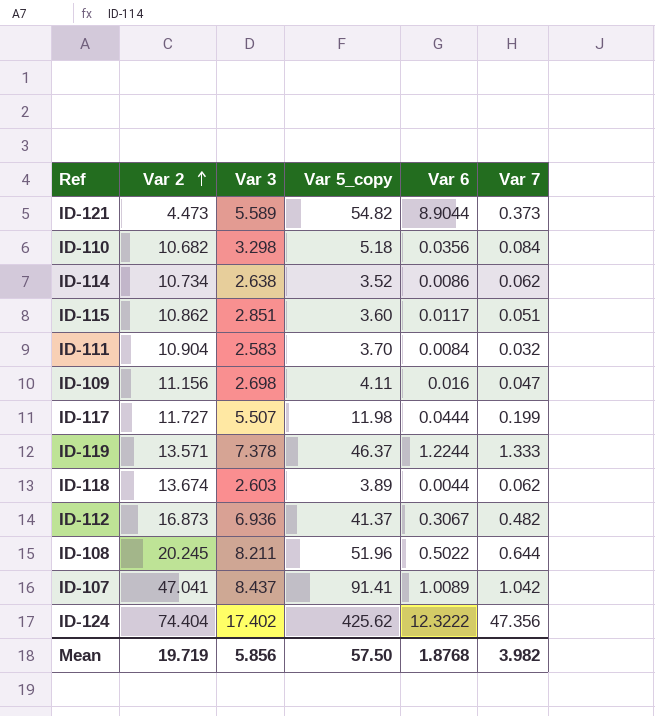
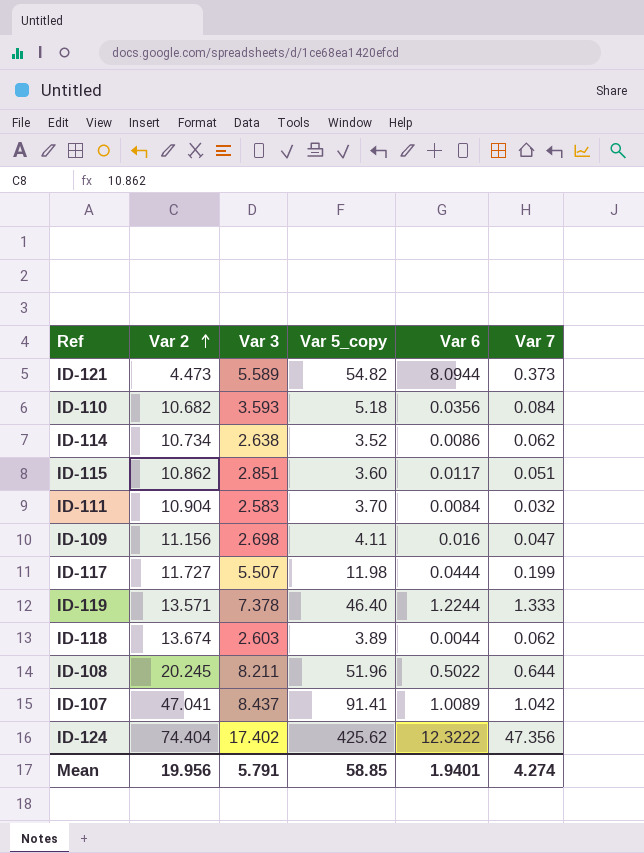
row ID-112: 16.873 | 6.936 | 41.37 | 0.3067 | 0.482 -> none
ID-121 | Var 6: 8.9044 -> 8.0944
ID-110 | Var 3: 3.298 -> 3.593
ID-119 | Var 5_copy: 46.37 -> 46.40
Mean | Var 2: 19.719 -> 19.956
Mean | Var 3: 5.856 -> 5.791
Mean | Var 5_copy: 57.50 -> 58.85
Mean | Var 6: 1.8768 -> 1.9401
Mean | Var 7: 3.982 -> 4.274

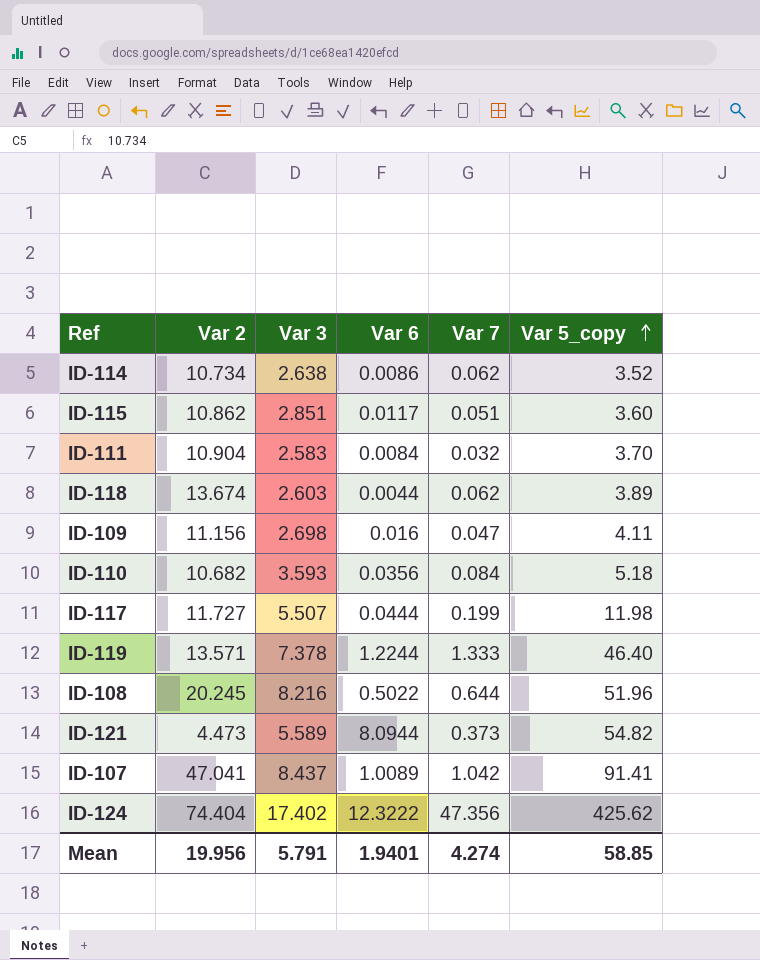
row order: Var 2 ascending -> Var 5_copy ascending
column Var 5_copy | position: 4 -> 6
ID-108 | Var 3: 8.211 -> 8.216

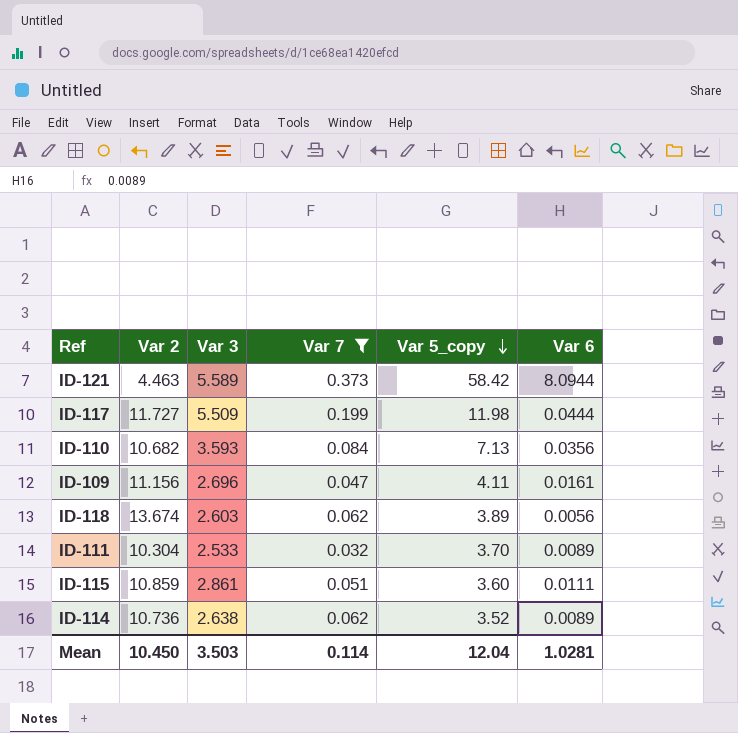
filter: none -> Var 7 <= 0.373
row order: Var 5_copy ascending -> Var 5_copy descending
column Var 6 | position: 4 -> 6
ID-121 | Var 2: 4.473 -> 4.463
ID-121 | Var 5_copy: 54.82 -> 58.42
ID-117 | Var 3: 5.507 -> 5.509
ID-110 | Var 5_copy: 5.18 -> 7.13
ID-109 | Var 3: 2.698 -> 2.696
ID-109 | Var 6: 0.016 -> 0.0161
ID-118 | Var 6: 0.0044 -> 0.0056
ID-111 | Var 2: 10.904 -> 10.304
ID-111 | Var 3: 2.583 -> 2.533
ID-111 | Var 6: 0.0084 -> 0.0089
ID-115 | Var 2: 10.862 -> 10.859
ID-115 | Var 3: 2.851 -> 2.861
ID-115 | Var 6: 0.0117 -> 0.0111
ID-114 | Var 2: 10.734 -> 10.736
ID-114 | Var 6: 0.0086 -> 0.0089
Mean | Var 2: 19.956 -> 10.450
Mean | Var 3: 5.791 -> 3.503
Mean | Var 7: 4.274 -> 0.114
Mean | Var 5_copy: 58.85 -> 12.04
Mean | Var 6: 1.9401 -> 1.0281

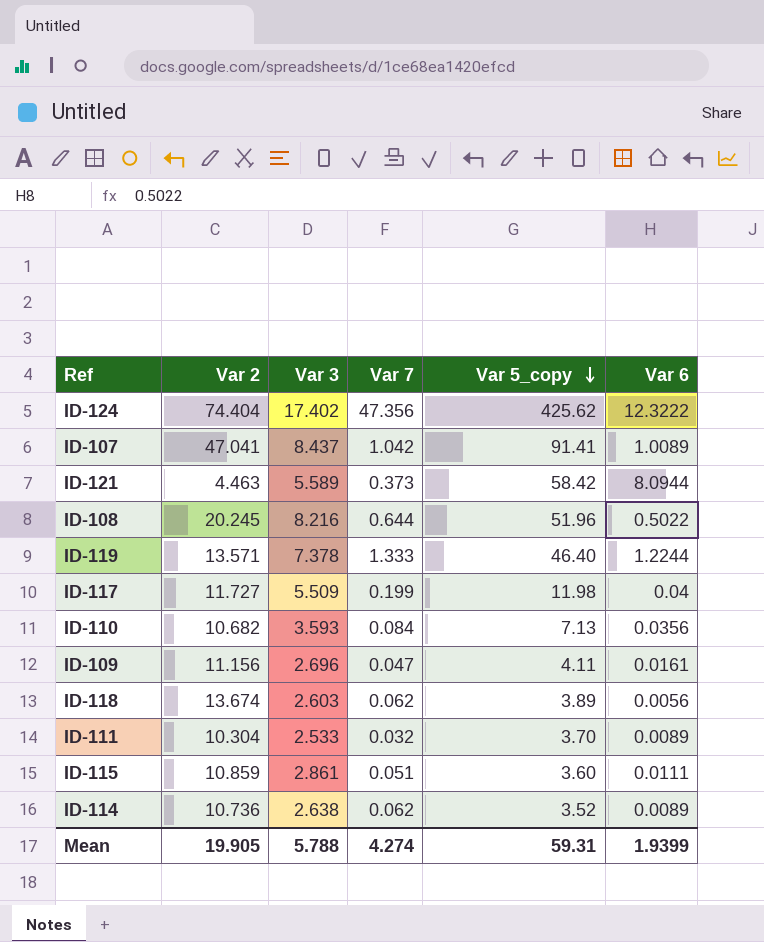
filter: Var 7 <= 0.373 -> none
ID-117 | Var 6: 0.0444 -> 0.04
Mean | Var 2: 10.450 -> 19.905
Mean | Var 3: 3.503 -> 5.788
Mean | Var 7: 0.114 -> 4.274
Mean | Var 5_copy: 12.04 -> 59.31
Mean | Var 6: 1.0281 -> 1.9399

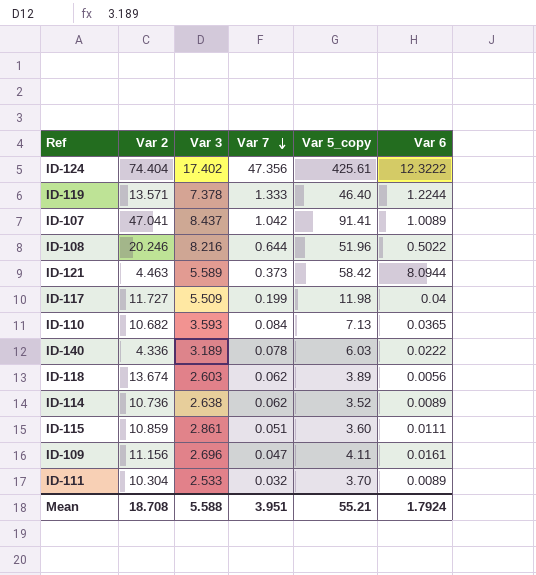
row order: Var 5_copy descending -> Var 7 descending
ID-124 | Var 5_copy: 425.62 -> 425.61
ID-108 | Var 2: 20.245 -> 20.246
ID-110 | Var 6: 0.0356 -> 0.0365
row ID-140: none -> 4.336 | 3.189 | 0.078 | 6.03 | 0.0222
Mean | Var 2: 19.905 -> 18.708
Mean | Var 3: 5.788 -> 5.588
Mean | Var 7: 4.274 -> 3.951
Mean | Var 5_copy: 59.31 -> 55.21
Mean | Var 6: 1.9399 -> 1.7924

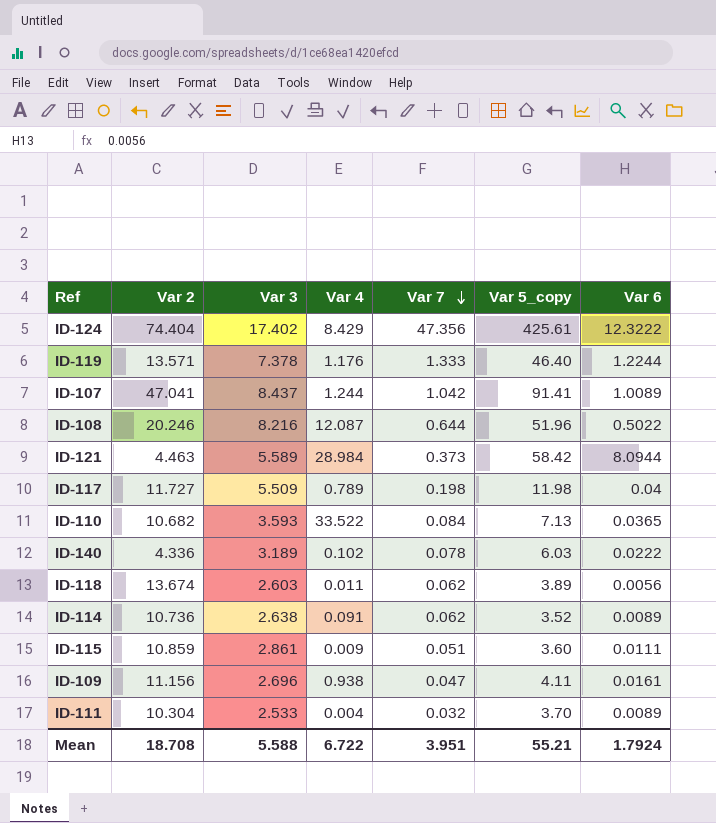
column Var 4 | position: none -> 4
ID-117 | Var 7: 0.199 -> 0.198

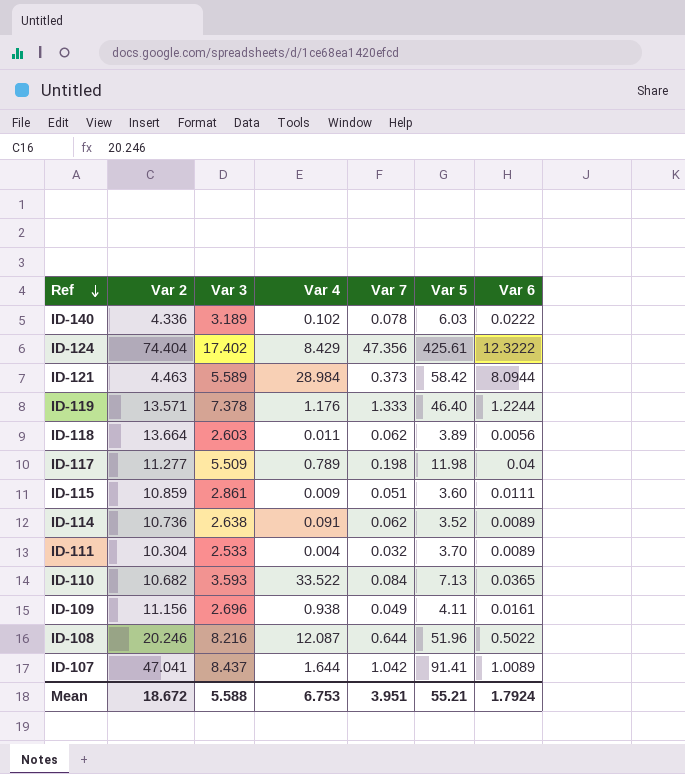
row order: Var 7 descending -> Ref descending
column name: Var 5_copy -> Var 5
ID-118 | Var 2: 13.674 -> 13.664
ID-117 | Var 2: 11.727 -> 11.277
ID-109 | Var 7: 0.047 -> 0.049
ID-107 | Var 4: 1.244 -> 1.644
Mean | Var 2: 18.708 -> 18.672
Mean | Var 4: 6.722 -> 6.753

